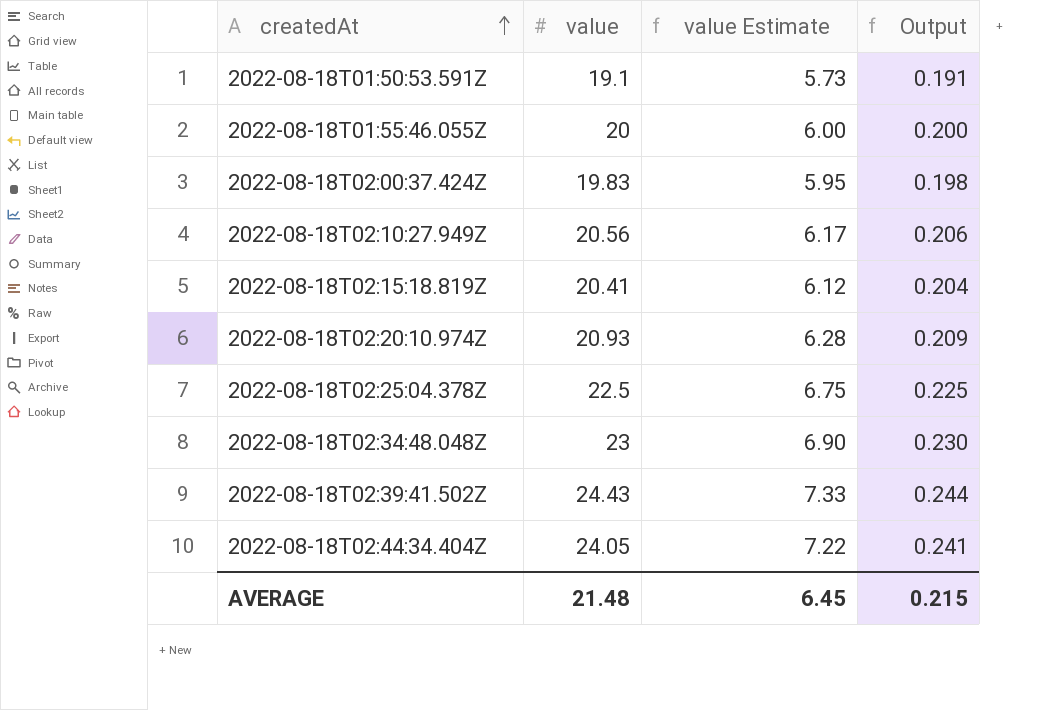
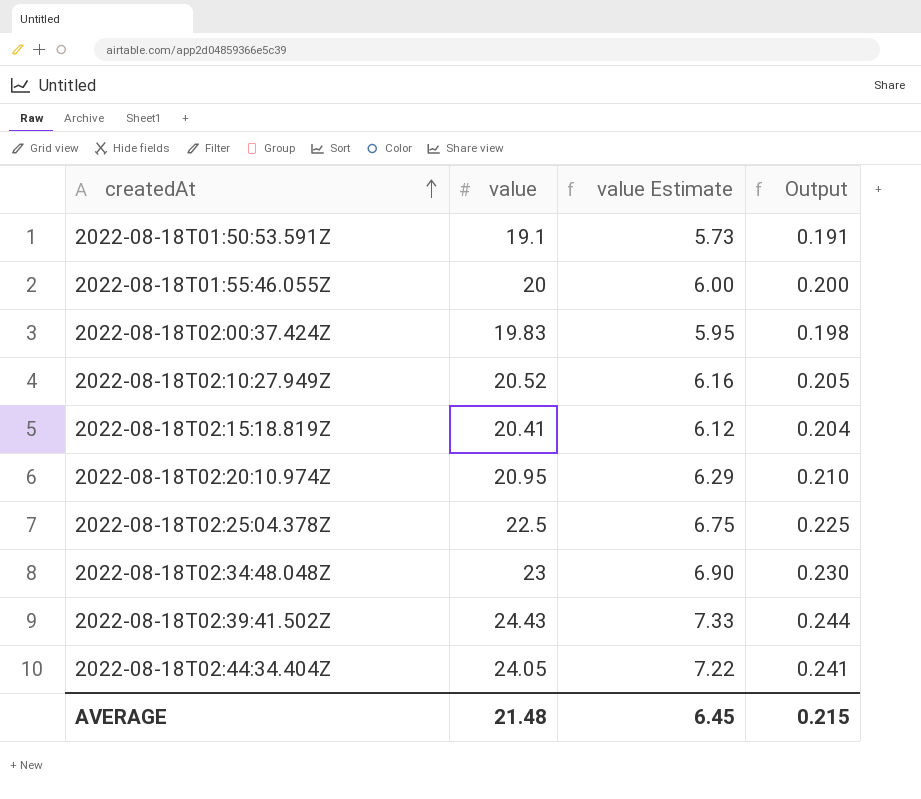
2022-08-18T02:10:27.949Z | value: 20.56 -> 20.52
2022-08-18T02:10:27.949Z | value Estimate: 6.17 -> 6.16
2022-08-18T02:10:27.949Z | Output: 0.206 -> 0.205
2022-08-18T02:20:10.974Z | value: 20.93 -> 20.95
2022-08-18T02:20:10.974Z | value Estimate: 6.28 -> 6.29
2022-08-18T02:20:10.974Z | Output: 0.209 -> 0.210

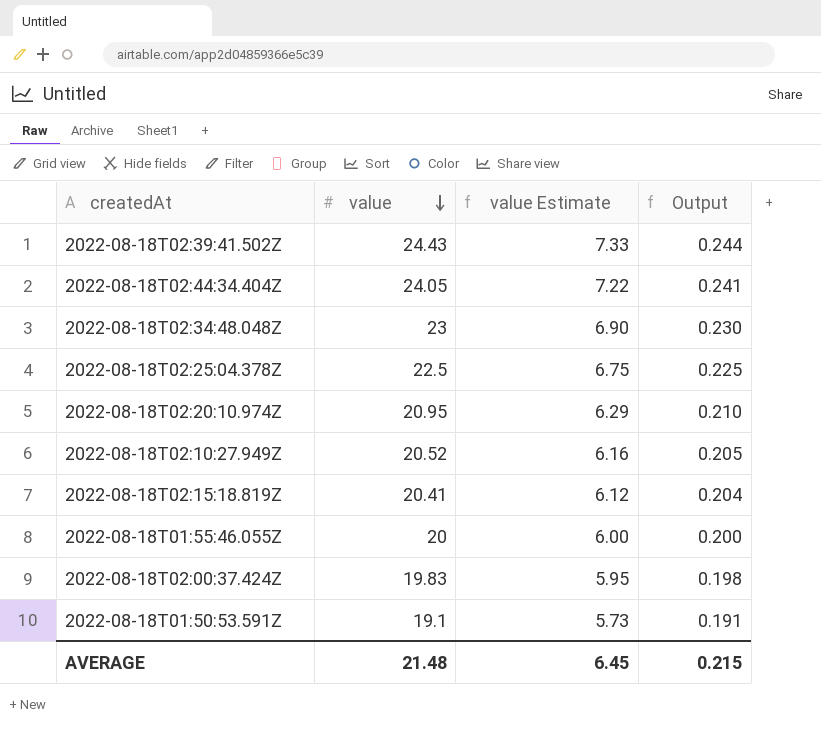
row order: createdAt ascending -> value descending

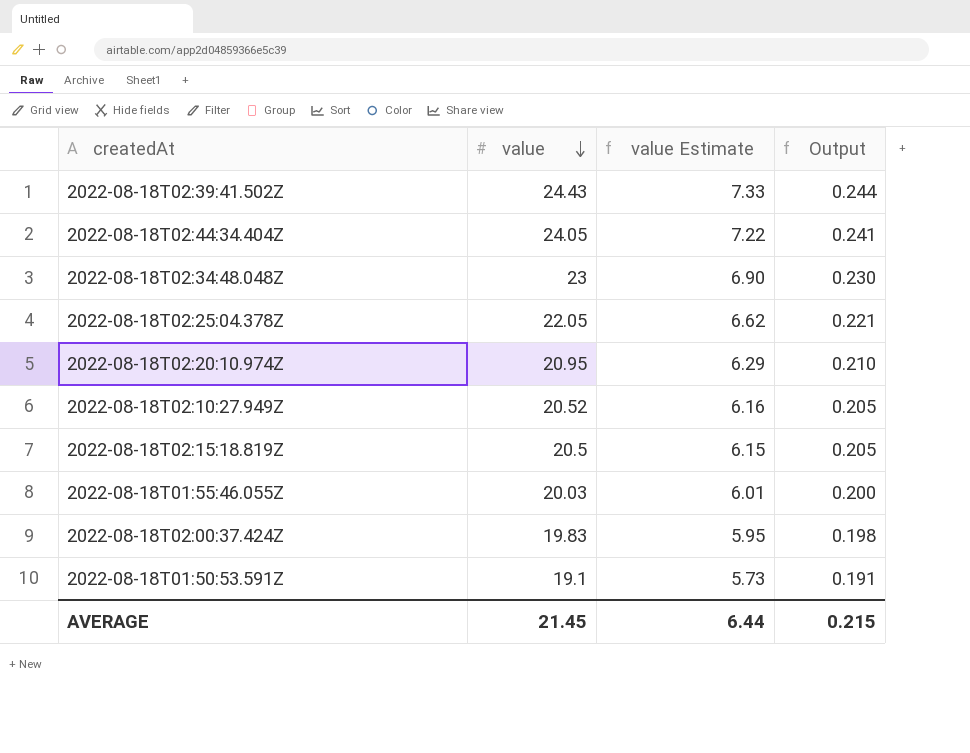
2022-08-18T02:25:04.378Z | value: 22.5 -> 22.05
2022-08-18T02:25:04.378Z | value Estimate: 6.75 -> 6.62
2022-08-18T02:25:04.378Z | Output: 0.225 -> 0.221
2022-08-18T02:15:18.819Z | value: 20.41 -> 20.5
2022-08-18T02:15:18.819Z | value Estimate: 6.12 -> 6.15
2022-08-18T02:15:18.819Z | Output: 0.204 -> 0.205
2022-08-18T01:55:46.055Z | value: 20 -> 20.03
2022-08-18T01:55:46.055Z | value Estimate: 6.00 -> 6.01
AVERAGE | value: 21.48 -> 21.45
AVERAGE | value Estimate: 6.45 -> 6.44

